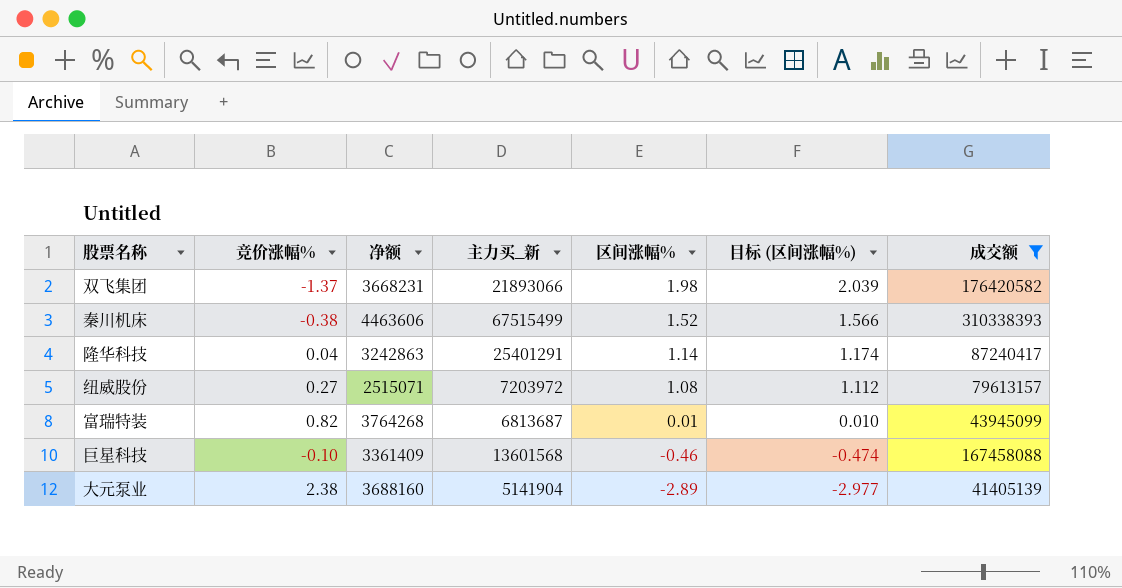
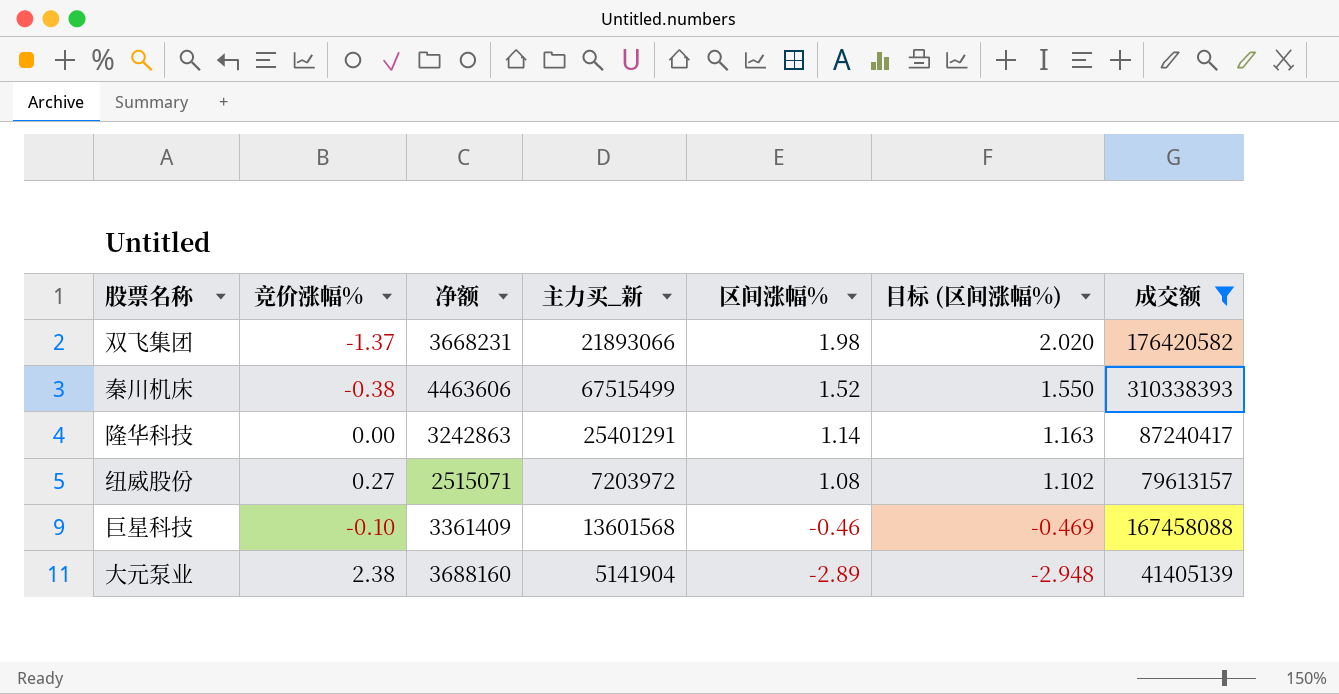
column 目标 (区间涨幅%) | formula: [区间涨幅%] * 1.03 -> [区间涨幅%] * 1.02
row 富瑞特装: 0.82 | 3764268 | 6813687 | 0.01 | 0.010 | 43945099 -> none
隆华科技 | 竞价涨幅%: 0.04 -> 0.00

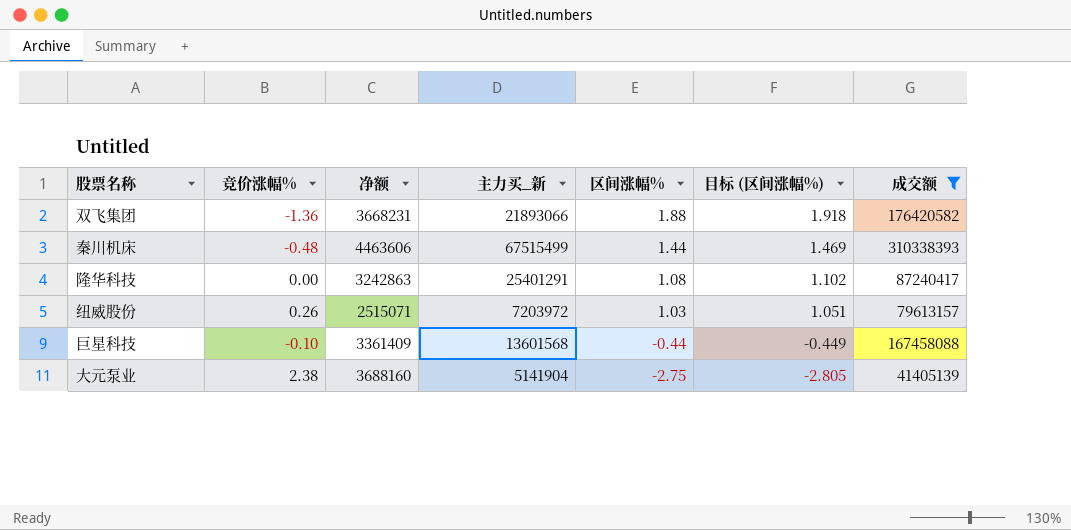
双飞集团 | 竞价涨幅%: -1.37 -> -1.36
双飞集团 | 区间涨幅%: 1.98 -> 1.88
双飞集团 | 目标 (区间涨幅%): 2.020 -> 1.918
秦川机床 | 竞价涨幅%: -0.38 -> -0.48
秦川机床 | 区间涨幅%: 1.52 -> 1.44
秦川机床 | 目标 (区间涨幅%): 1.550 -> 1.469
隆华科技 | 区间涨幅%: 1.14 -> 1.08
隆华科技 | 目标 (区间涨幅%): 1.163 -> 1.102
纽威股份 | 竞价涨幅%: 0.27 -> 0.26
纽威股份 | 区间涨幅%: 1.08 -> 1.03
纽威股份 | 目标 (区间涨幅%): 1.102 -> 1.051
巨星科技 | 区间涨幅%: -0.46 -> -0.44
巨星科技 | 目标 (区间涨幅%): -0.469 -> -0.449
大元泵业 | 区间涨幅%: -2.89 -> -2.75
大元泵业 | 目标 (区间涨幅%): -2.948 -> -2.805

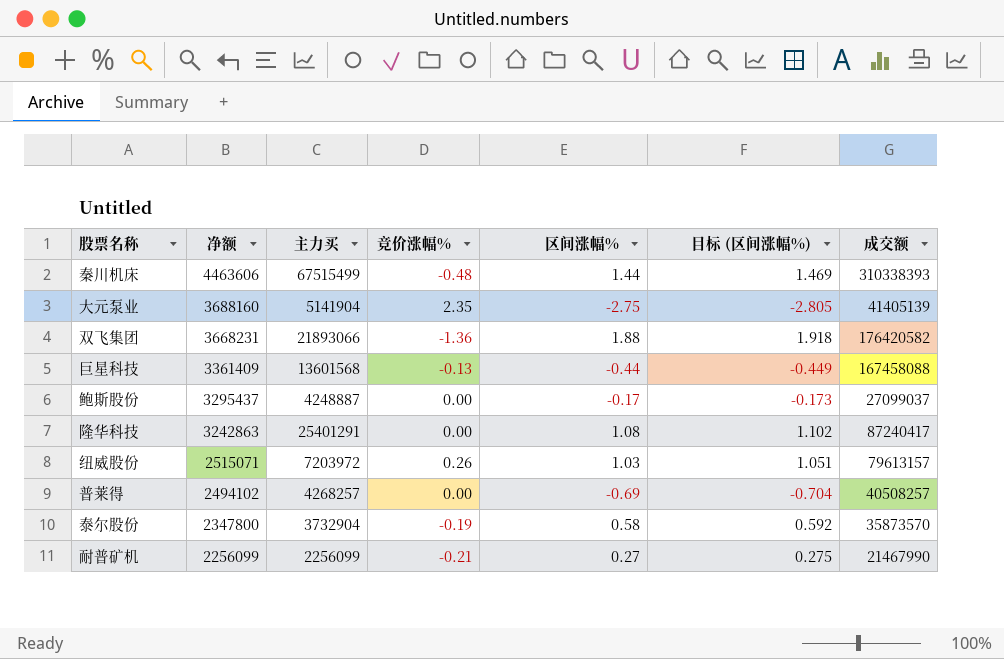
filter: 成交额 >= 41405139 -> none
row order: 区间涨幅% descending -> 净额 descending
column name: 主力买_新 -> 主力买
column 竞价涨幅% | position: 2 -> 4
大元泵业 | 竞价涨幅%: 2.38 -> 2.35
巨星科技 | 竞价涨幅%: -0.10 -> -0.13

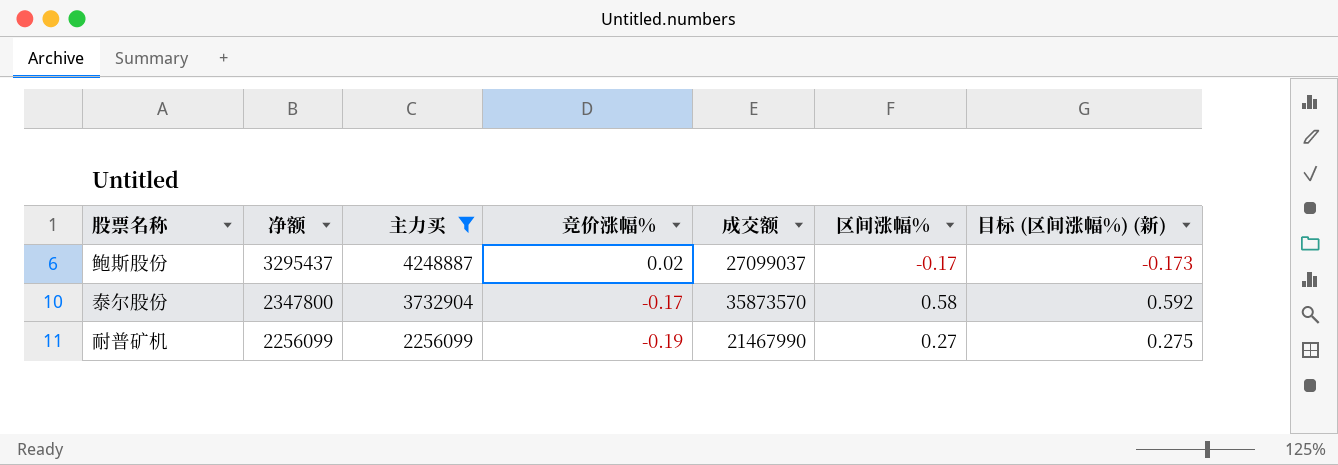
filter: none -> 主力买 <= 4248887
column 成交额 | position: 7 -> 5
column name: 目标 (区间涨幅%) -> 目标 (区间涨幅%) (新)
鲍斯股份 | 竞价涨幅%: 0.00 -> 0.02
泰尔股份 | 竞价涨幅%: -0.19 -> -0.17
耐普矿机 | 竞价涨幅%: -0.21 -> -0.19

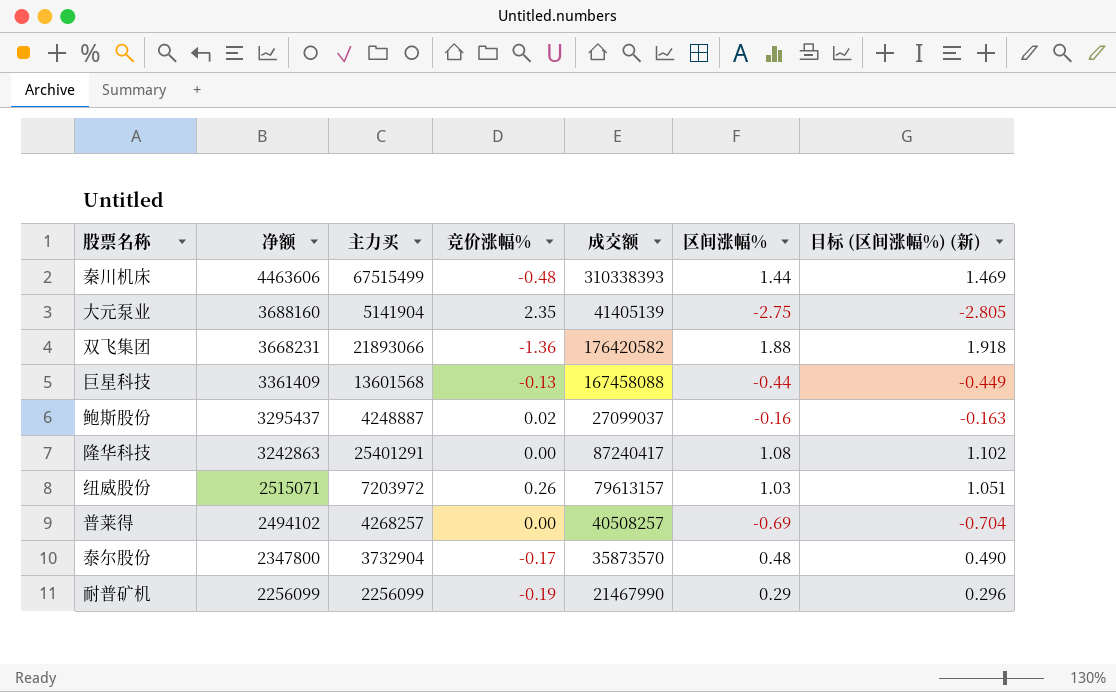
filter: 主力买 <= 4248887 -> none
鲍斯股份 | 区间涨幅%: -0.17 -> -0.16
鲍斯股份 | 目标 (区间涨幅%) (新): -0.173 -> -0.163
泰尔股份 | 区间涨幅%: 0.58 -> 0.48
泰尔股份 | 目标 (区间涨幅%) (新): 0.592 -> 0.490
耐普矿机 | 区间涨幅%: 0.27 -> 0.29
耐普矿机 | 目标 (区间涨幅%) (新): 0.275 -> 0.296

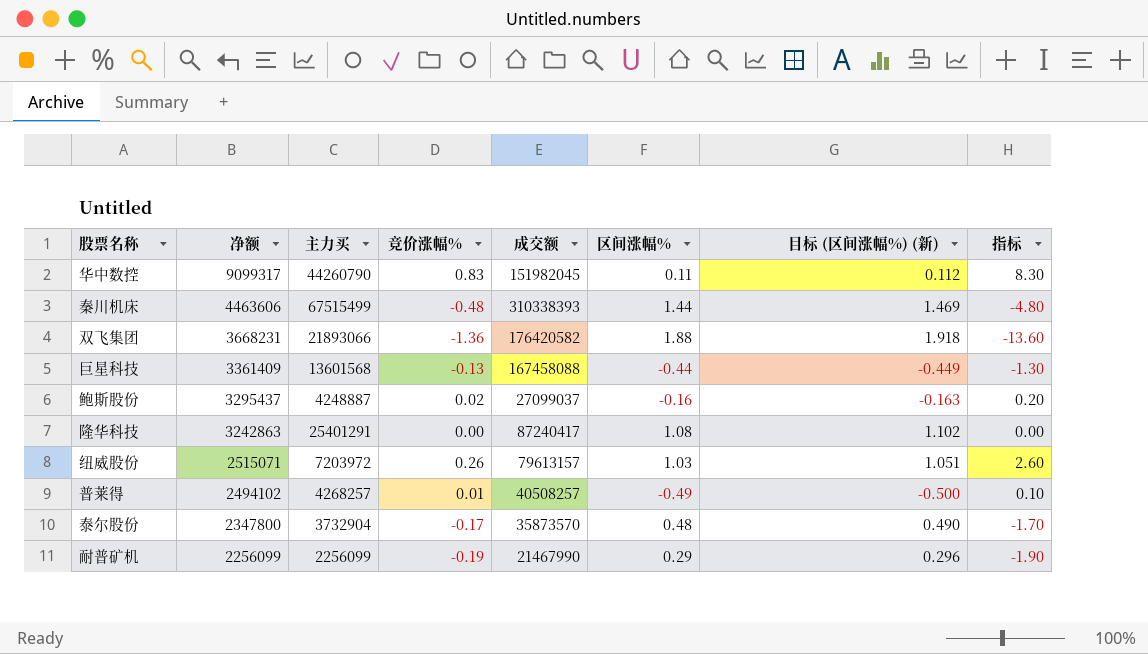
column 指标 | formula: none -> [竞价涨幅%] * 10
row 大元泵业: 3688160 | 5141904 | 2.35 | 41405139 | -2.75 | -2.805 -> none
row 华中数控: none -> 9099317 | 44260790 | 0.83 | 151982045 | 0.11 | 0.112 | 8.30
普莱得 | 竞价涨幅%: 0.00 -> 0.01
普莱得 | 区间涨幅%: -0.69 -> -0.49
普莱得 | 目标 (区间涨幅%) (新): -0.704 -> -0.500

